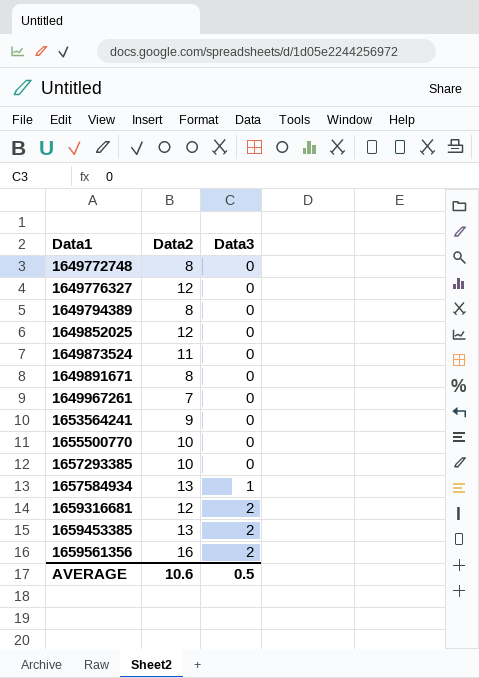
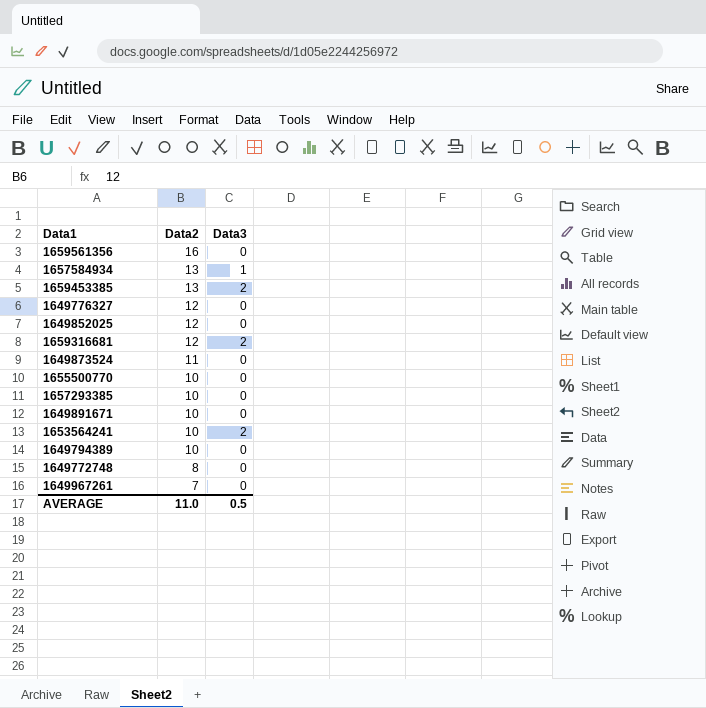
row order: Data1 ascending -> Data2 descending
1659561356 | Data3: 2 -> 0
1649891671 | Data2: 8 -> 10
1653564241 | Data2: 9 -> 10
1653564241 | Data3: 0 -> 2
1649794389 | Data2: 8 -> 10
AVERAGE | Data2: 10.6 -> 11.0

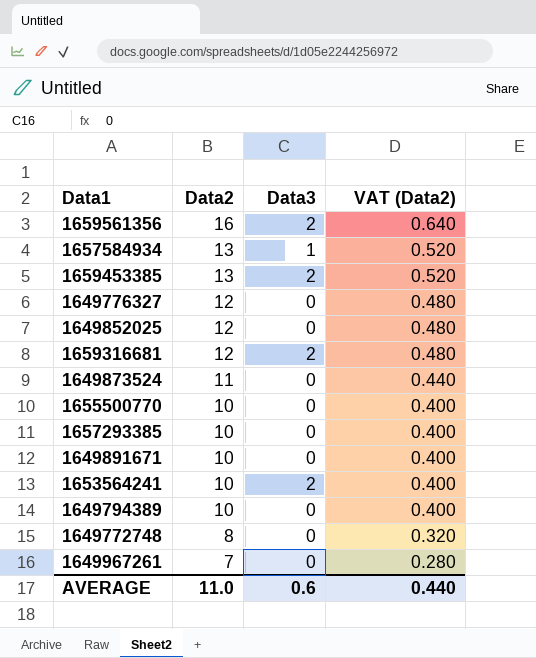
column VAT (Data2) | formula: none -> [Data2] * 0.04
1659561356 | Data3: 0 -> 2
AVERAGE | Data3: 0.5 -> 0.6

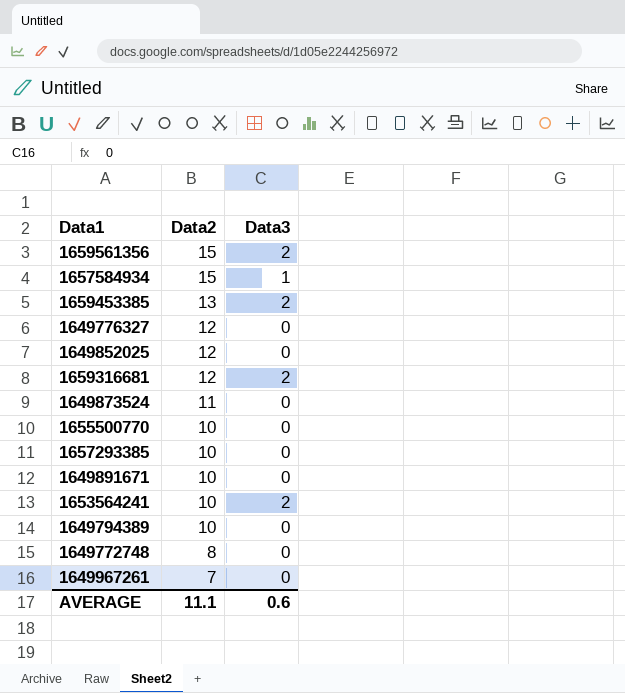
column VAT (Data2) | formula: [Data2] * 0.04 -> none
1659561356 | Data2: 16 -> 15
1657584934 | Data2: 13 -> 15
AVERAGE | Data2: 11.0 -> 11.1

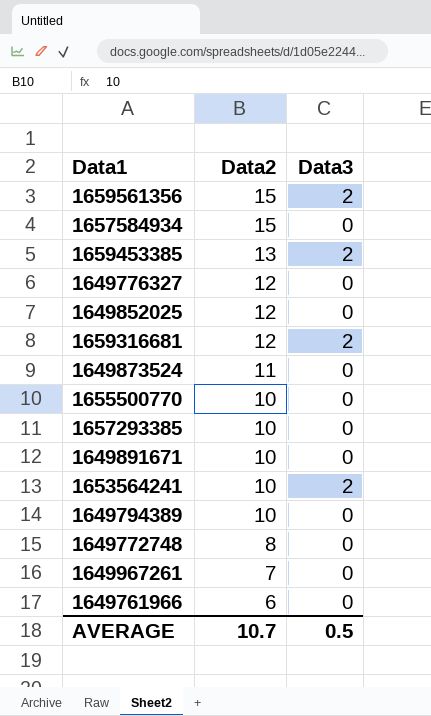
1657584934 | Data3: 1 -> 0
row 1649761966: none -> 6 | 0
AVERAGE | Data2: 11.1 -> 10.7
AVERAGE | Data3: 0.6 -> 0.5

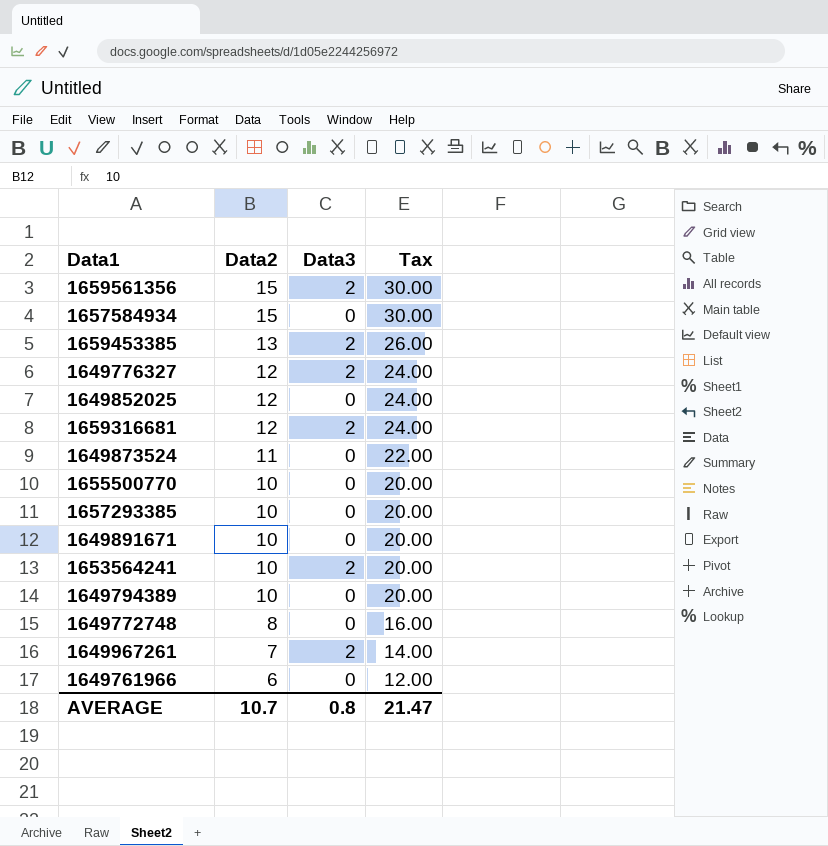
column Tax | formula: none -> [Data2] * 2
1649776327 | Data3: 0 -> 2
1649967261 | Data3: 0 -> 2
AVERAGE | Data3: 0.5 -> 0.8

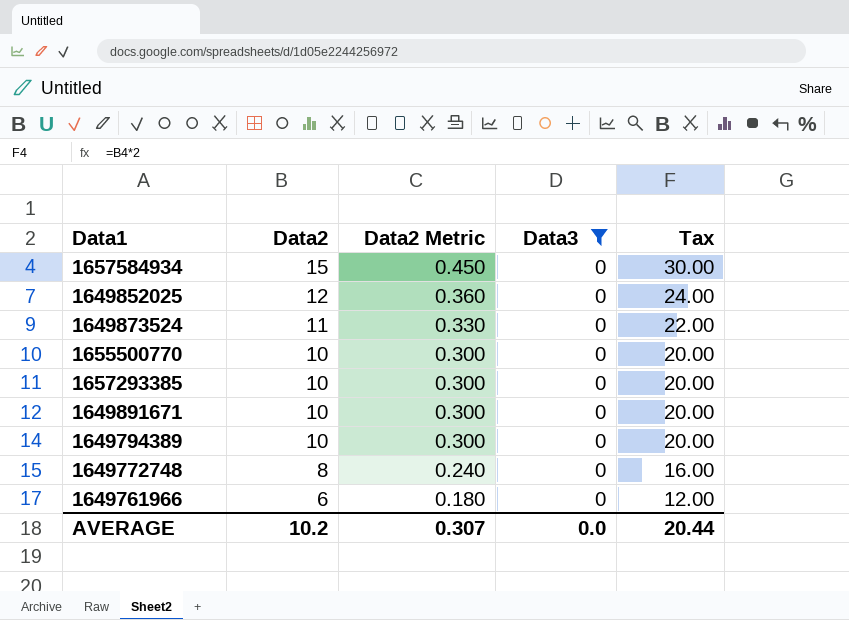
filter: none -> Data3 = 0
column Data2 Metric | formula: none -> [Data2] * 0.03
AVERAGE | Data2: 10.7 -> 10.2
AVERAGE | Data3: 0.8 -> 0.0
AVERAGE | Tax: 21.47 -> 20.44

